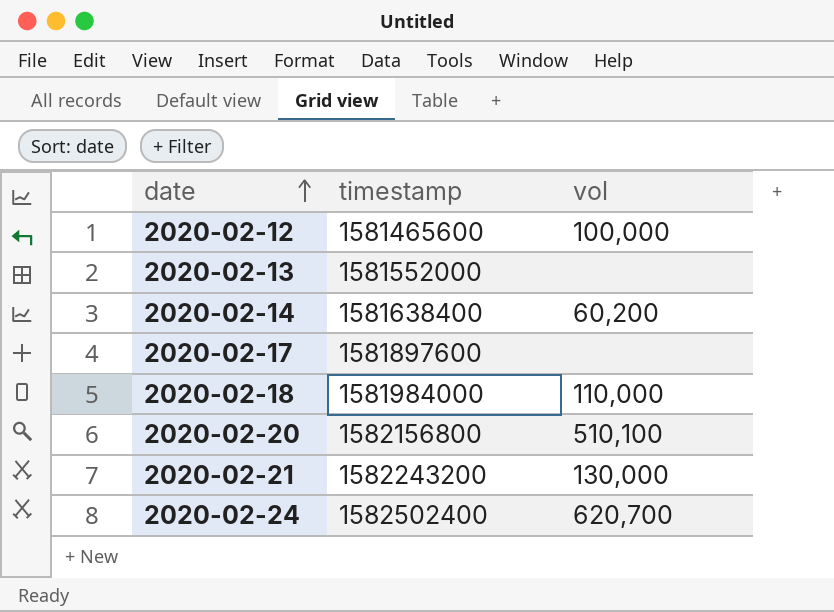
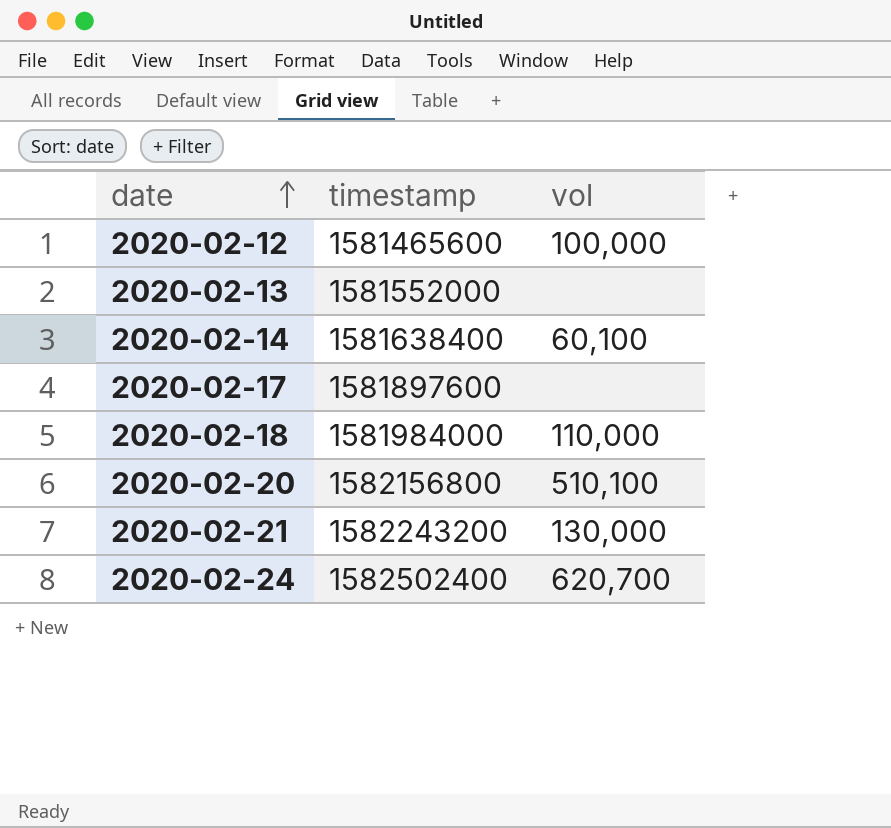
2020-02-14 | vol: 60,200 -> 60,100

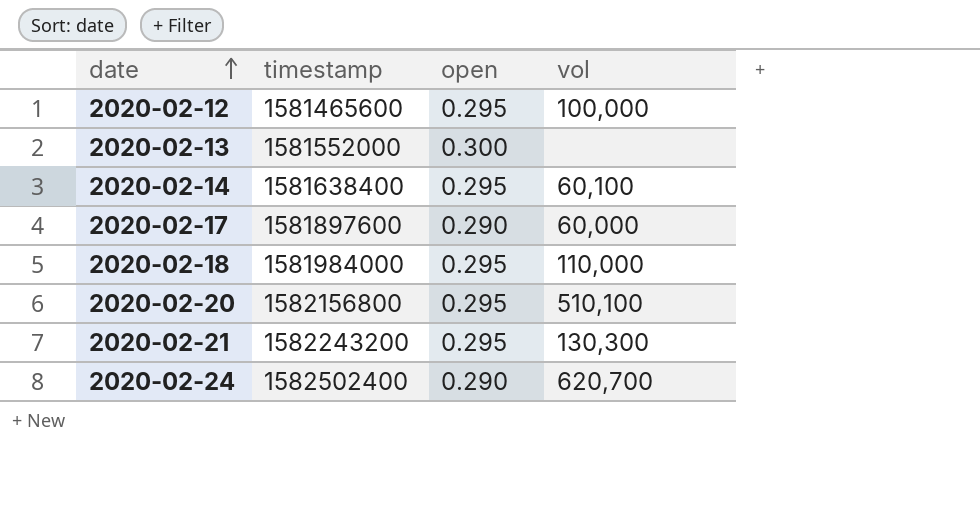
column open | position: none -> 3
2020-02-17 | vol: none -> 60,000
2020-02-21 | vol: 130,000 -> 130,300

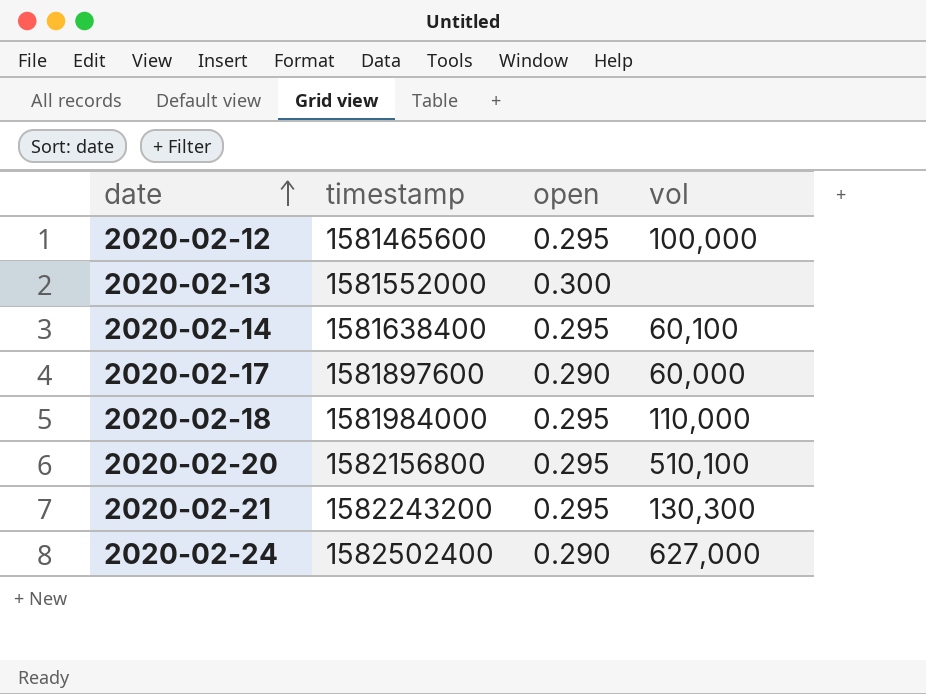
2020-02-24 | vol: 620,700 -> 627,000

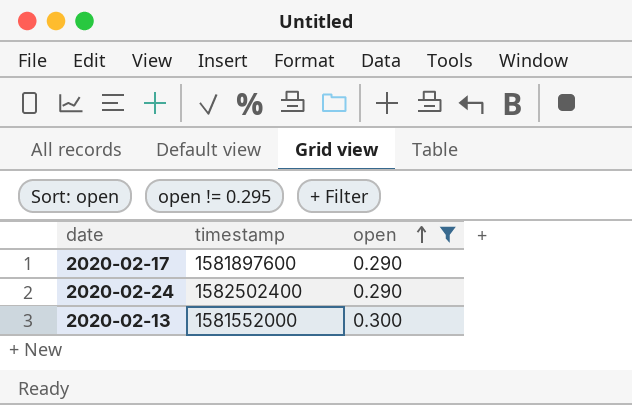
filter: none -> open != 0.295
row order: date ascending -> open ascending
column vol | position: 4 -> none

